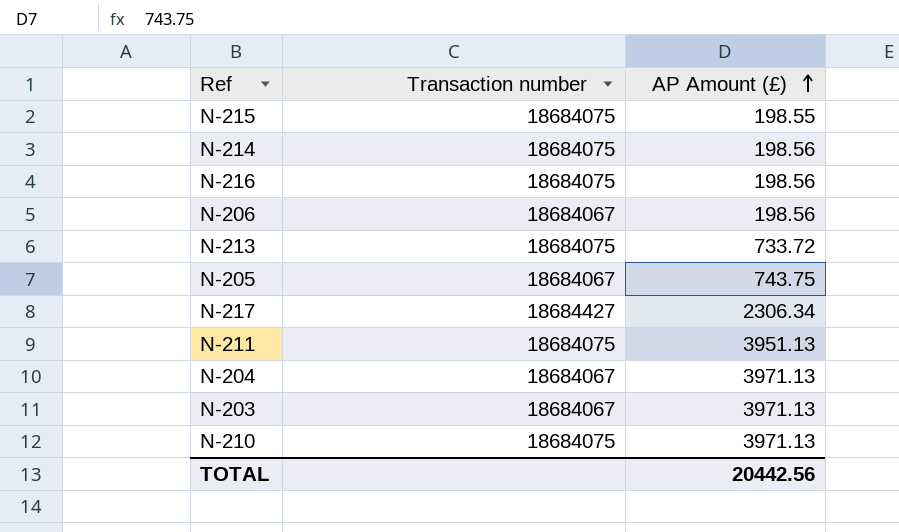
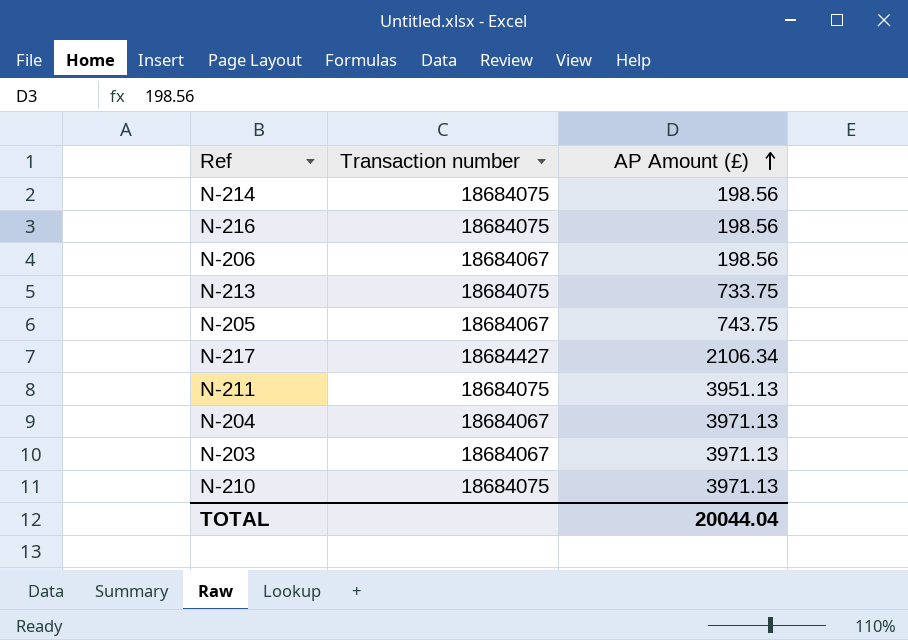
row N-215: 18684075 | 198.55 -> none
N-213 | AP Amount (£): 733.72 -> 733.75
N-217 | AP Amount (£): 2306.34 -> 2106.34
TOTAL | AP Amount (£): 20442.56 -> 20044.04

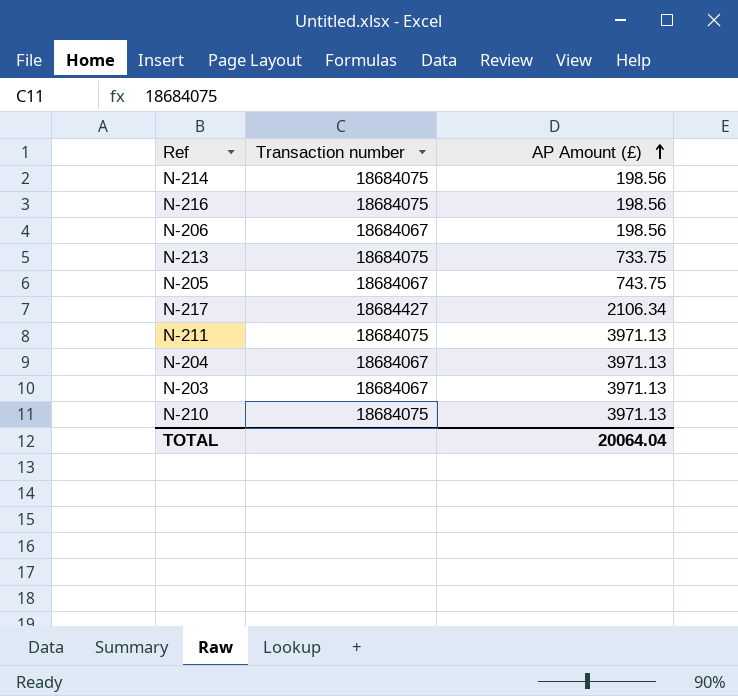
N-211 | AP Amount (£): 3951.13 -> 3971.13
TOTAL | AP Amount (£): 20044.04 -> 20064.04

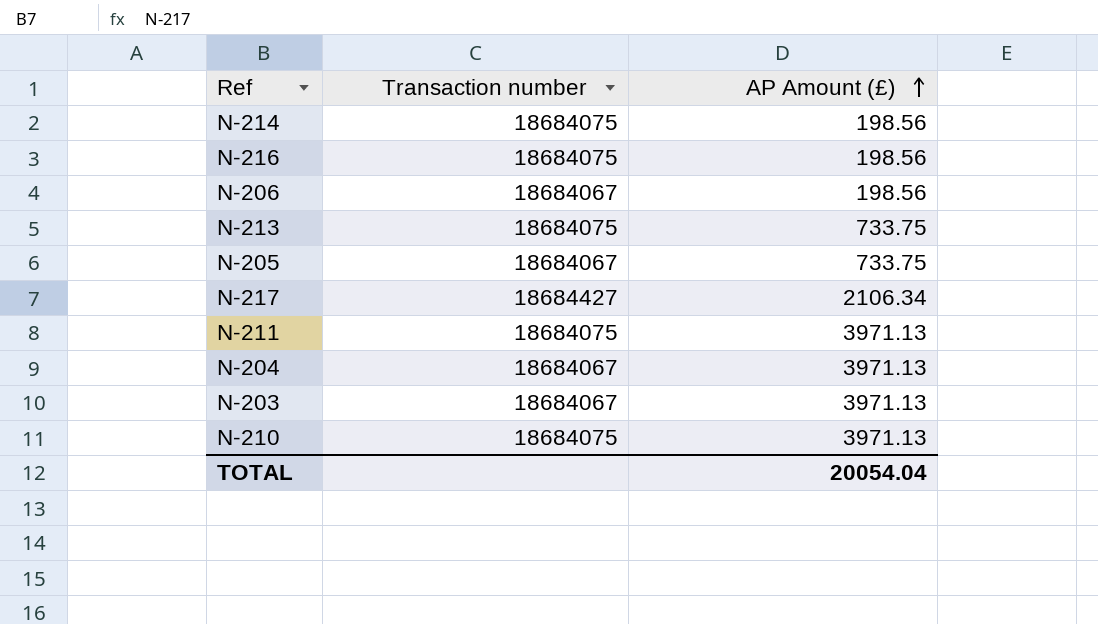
N-205 | AP Amount (£): 743.75 -> 733.75
TOTAL | AP Amount (£): 20064.04 -> 20054.04

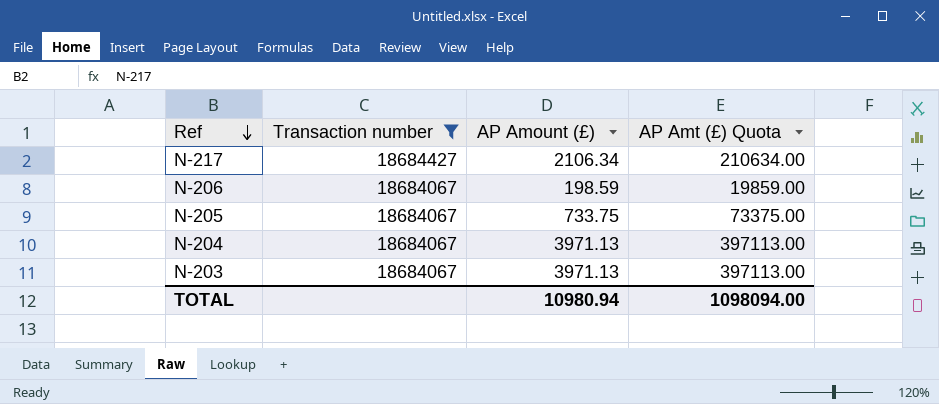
filter: none -> Transaction number != 18684075
row order: AP Amount (£) ascending -> Ref descending
column AP Amt (£) Quota | formula: none -> [AP Amount (£)] * 100
N-206 | AP Amount (£): 198.56 -> 198.59
TOTAL | AP Amount (£): 20054.04 -> 10980.94

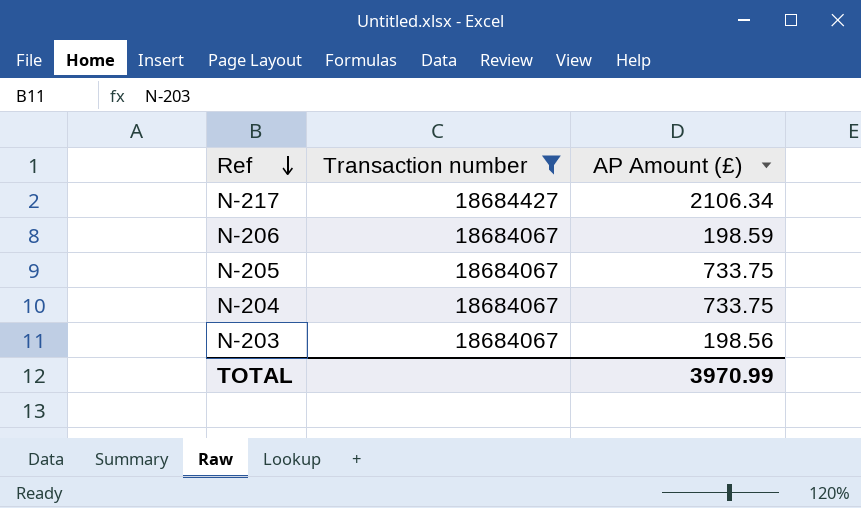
column AP Amt (£) Quota | formula: [AP Amount (£)] * 100 -> none
N-204 | AP Amount (£): 3971.13 -> 733.75
N-203 | AP Amount (£): 3971.13 -> 198.56
TOTAL | AP Amount (£): 10980.94 -> 3970.99

